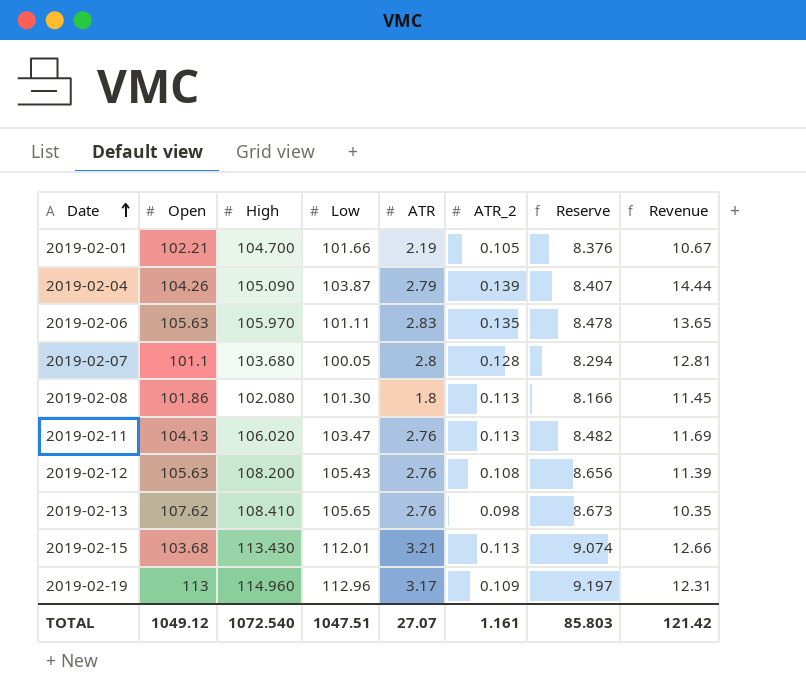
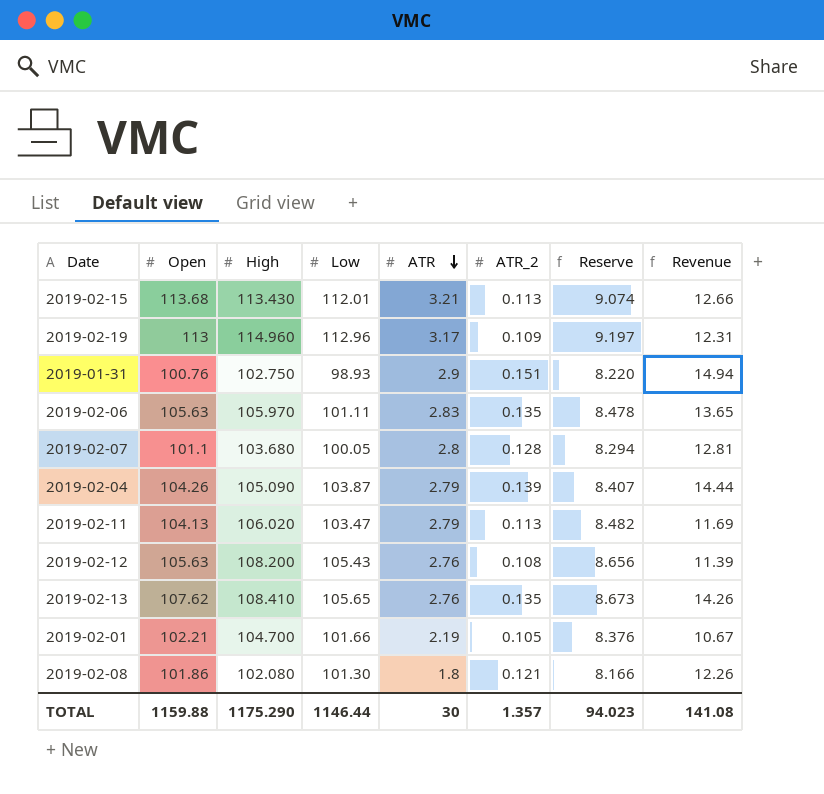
row order: Date ascending -> ATR descending
2019-02-15 | Open: 103.68 -> 113.68
row 2019-01-31: none -> 100.76 | 102.750 | 98.93 | 2.9 | 0.151 | 8.220 | 14.94
2019-02-11 | ATR: 2.76 -> 2.79
2019-02-13 | ATR_2: 0.098 -> 0.135
2019-02-13 | Revenue: 10.35 -> 14.26
2019-02-08 | ATR_2: 0.113 -> 0.121
2019-02-08 | Revenue: 11.45 -> 12.26
TOTAL | Open: 1049.12 -> 1159.88
TOTAL | High: 1072.540 -> 1175.290
TOTAL | Low: 1047.51 -> 1146.44
TOTAL | ATR: 27.07 -> 30
TOTAL | ATR_2: 1.161 -> 1.357
TOTAL | Reserve: 85.803 -> 94.023
TOTAL | Revenue: 121.42 -> 141.08

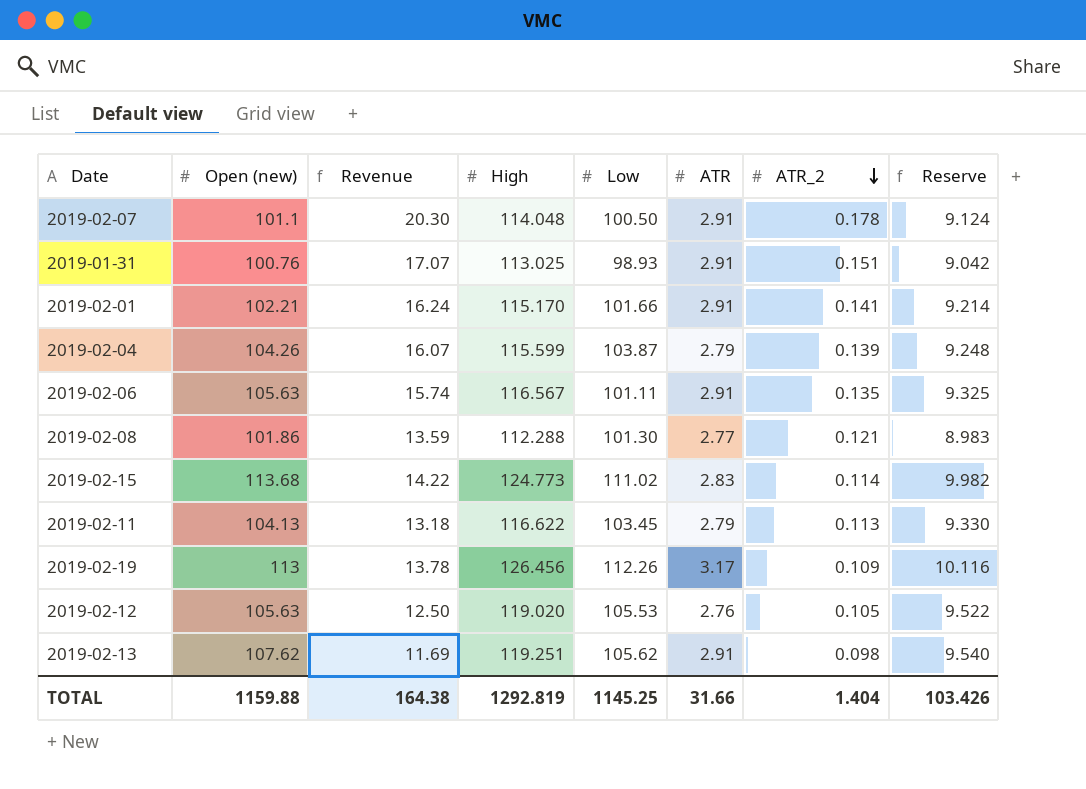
row order: ATR descending -> ATR_2 descending
column name: Open -> Open (new)
column Revenue | formula: [Low] * [ATR_2] -> [High] * [ATR_2]
column Revenue | position: 8 -> 3
2019-02-07 | High: 103.680 -> 114.048
2019-02-07 | Low: 100.05 -> 100.50
2019-02-07 | ATR: 2.8 -> 2.91
2019-02-07 | ATR_2: 0.128 -> 0.178
2019-02-07 | Reserve: 8.294 -> 9.124
2019-01-31 | High: 102.750 -> 113.025
2019-01-31 | ATR: 2.9 -> 2.91
2019-01-31 | Reserve: 8.220 -> 9.042
2019-02-01 | High: 104.700 -> 115.170
2019-02-01 | ATR: 2.19 -> 2.91
2019-02-01 | ATR_2: 0.105 -> 0.141
2019-02-01 | Reserve: 8.376 -> 9.214
2019-02-04 | High: 105.090 -> 115.599
2019-02-04 | Reserve: 8.407 -> 9.248
2019-02-06 | High: 105.970 -> 116.567
2019-02-06 | ATR: 2.83 -> 2.91
2019-02-06 | Reserve: 8.478 -> 9.325
2019-02-08 | High: 102.080 -> 112.288
2019-02-08 | ATR: 1.8 -> 2.77
2019-02-08 | Reserve: 8.166 -> 8.983
2019-02-15 | High: 113.430 -> 124.773
2019-02-15 | Low: 112.01 -> 111.02
2019-02-15 | ATR: 3.21 -> 2.83
2019-02-15 | ATR_2: 0.113 -> 0.114
2019-02-15 | Reserve: 9.074 -> 9.982
2019-02-11 | High: 106.020 -> 116.622
2019-02-11 | Low: 103.47 -> 103.45
2019-02-11 | Reserve: 8.482 -> 9.330
2019-02-19 | High: 114.960 -> 126.456
2019-02-19 | Low: 112.96 -> 112.26
2019-02-19 | Reserve: 9.197 -> 10.116
2019-02-12 | High: 108.200 -> 119.020
2019-02-12 | Low: 105.43 -> 105.53
2019-02-12 | ATR_2: 0.108 -> 0.105
2019-02-12 | Reserve: 8.656 -> 9.522
2019-02-13 | High: 108.410 -> 119.251
2019-02-13 | Low: 105.65 -> 105.62
2019-02-13 | ATR: 2.76 -> 2.91
2019-02-13 | ATR_2: 0.135 -> 0.098
2019-02-13 | Reserve: 8.673 -> 9.540
TOTAL | Revenue: 141.08 -> 164.38
TOTAL | High: 1175.290 -> 1292.819
TOTAL | Low: 1146.44 -> 1145.25
TOTAL | ATR: 30 -> 31.66
TOTAL | ATR_2: 1.357 -> 1.404
TOTAL | Reserve: 94.023 -> 103.426

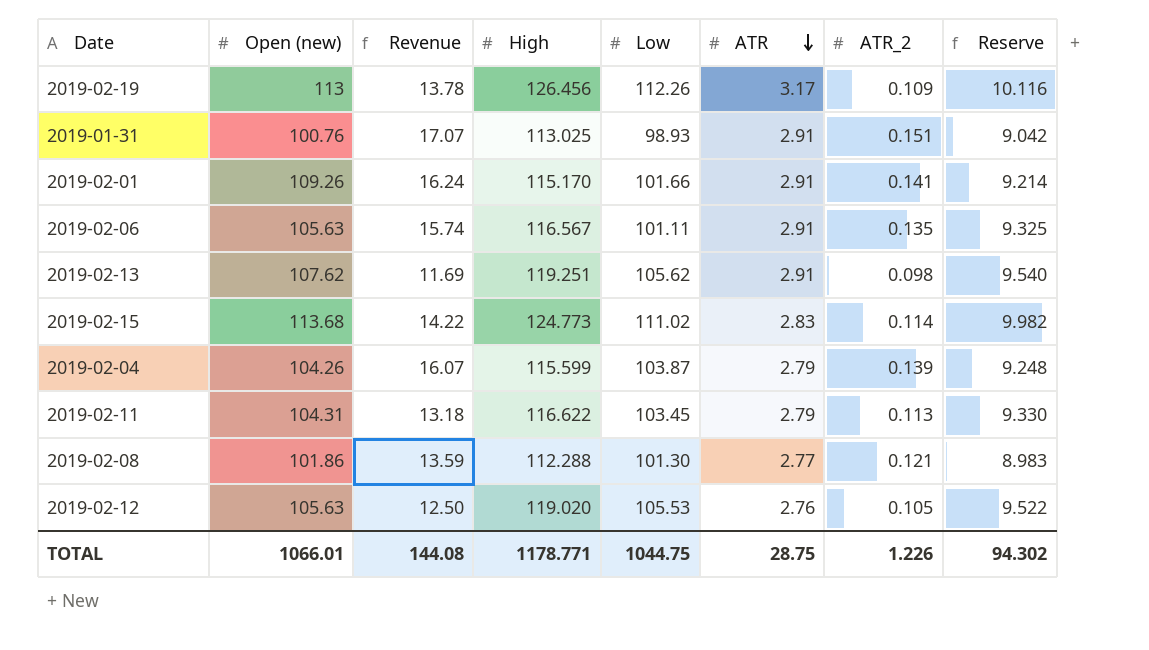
row order: ATR_2 descending -> ATR descending
row 2019-02-07: 101.1 | 20.30 | 114.048 | 100.50 | 2.91 | 0.178 | 9.124 -> none
2019-02-01 | Open (new): 102.21 -> 109.26
2019-02-11 | Open (new): 104.13 -> 104.31
TOTAL | Open (new): 1159.88 -> 1066.01
TOTAL | Revenue: 164.38 -> 144.08
TOTAL | High: 1292.819 -> 1178.771
TOTAL | Low: 1145.25 -> 1044.75
TOTAL | ATR: 31.66 -> 28.75
TOTAL | ATR_2: 1.404 -> 1.226
TOTAL | Reserve: 103.426 -> 94.302

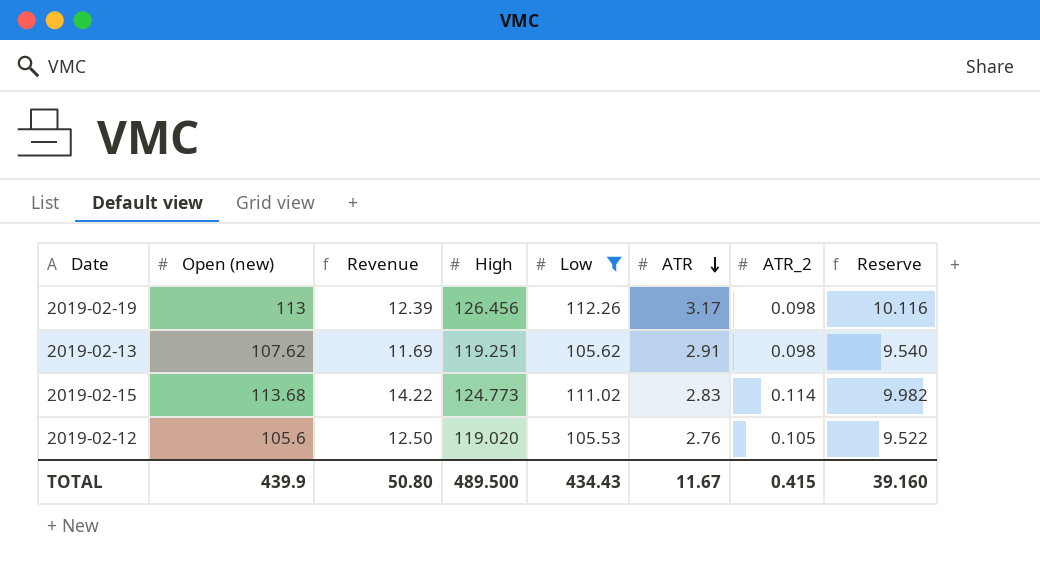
filter: none -> Low >= 105.53
2019-02-19 | Revenue: 13.78 -> 12.39
2019-02-19 | ATR_2: 0.109 -> 0.098
2019-02-12 | Open (new): 105.63 -> 105.6
TOTAL | Open (new): 1066.01 -> 439.9
TOTAL | Revenue: 144.08 -> 50.80
TOTAL | High: 1178.771 -> 489.500
TOTAL | Low: 1044.75 -> 434.43
TOTAL | ATR: 28.75 -> 11.67
TOTAL | ATR_2: 1.226 -> 0.415
TOTAL | Reserve: 94.302 -> 39.160

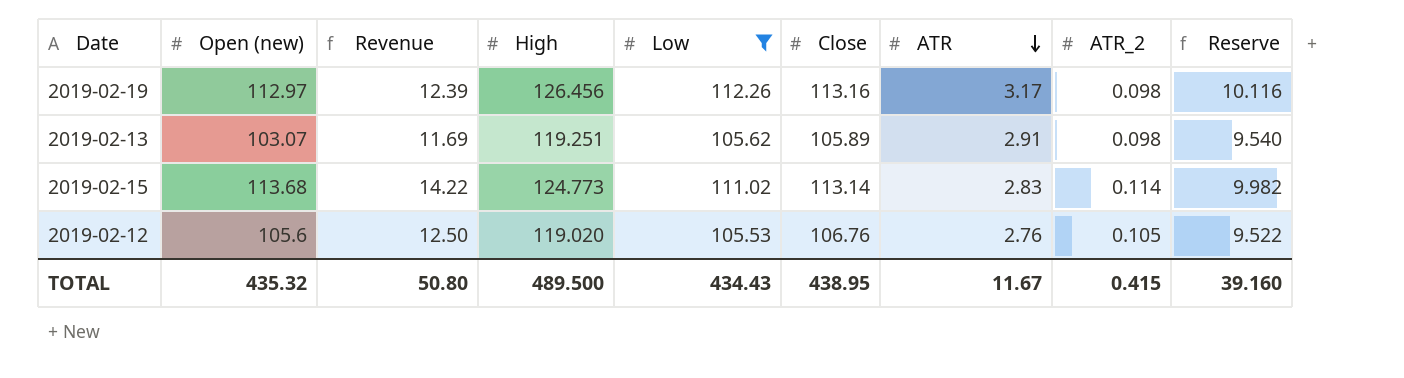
column Close | position: none -> 6
2019-02-19 | Open (new): 113 -> 112.97
2019-02-13 | Open (new): 107.62 -> 103.07
TOTAL | Open (new): 439.9 -> 435.32

